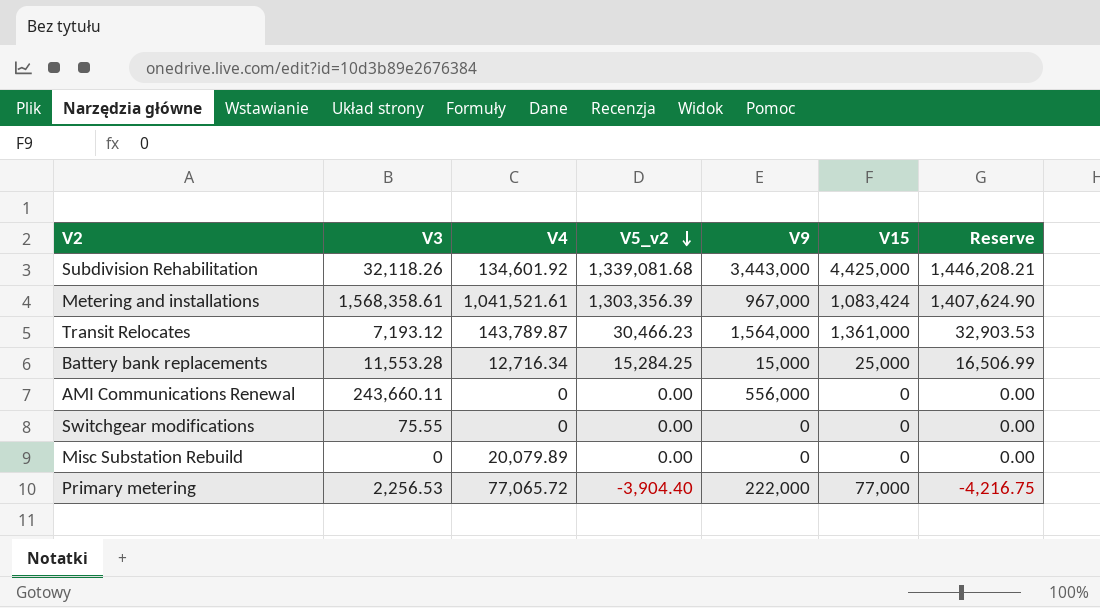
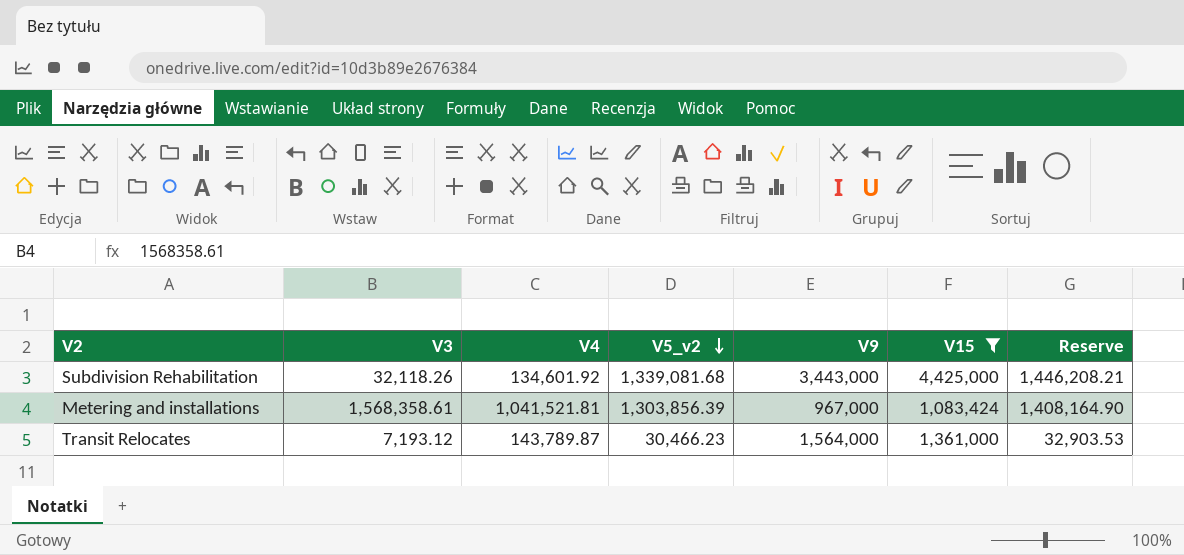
filter: none -> V15 >= 1,083,424
Metering and installations | V4: 1,041,521.61 -> 1,041,521.81
Metering and installations | V5_v2: 1,303,356.39 -> 1,303,856.39
Metering and installations | Reserve: 1,407,624.90 -> 1,408,164.90

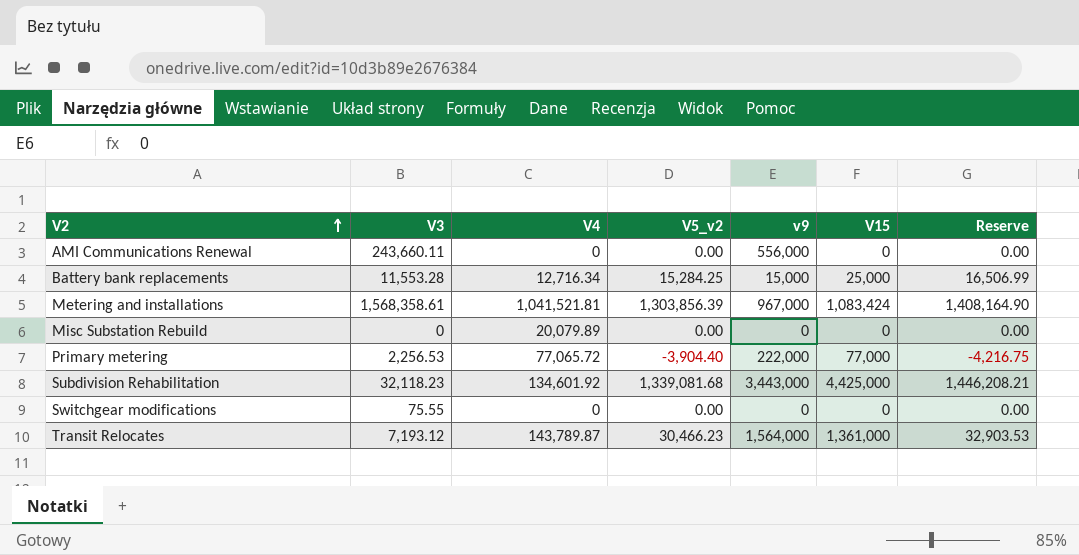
filter: V15 >= 1,083,424 -> none
row order: V5_v2 descending -> V2 ascending
column name: V9 -> v9
Subdivision Rehabilitation | V3: 32,118.26 -> 32,118.23

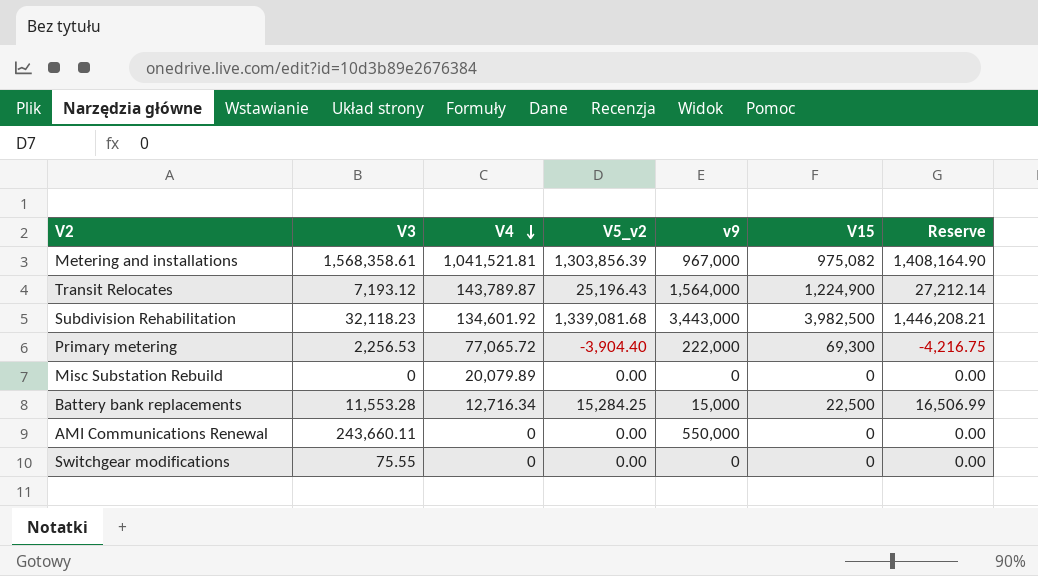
row order: V2 ascending -> V4 descending
Metering and installations | V15: 1,083,424 -> 975,082
Transit Relocates | V5_v2: 30,466.23 -> 25,196.43
Transit Relocates | V15: 1,361,000 -> 1,224,900
Transit Relocates | Reserve: 32,903.53 -> 27,212.14
Subdivision Rehabilitation | V15: 4,425,000 -> 3,982,500
Primary metering | V15: 77,000 -> 69,300
Battery bank replacements | V15: 25,000 -> 22,500
AMI Communications Renewal | v9: 556,000 -> 550,000

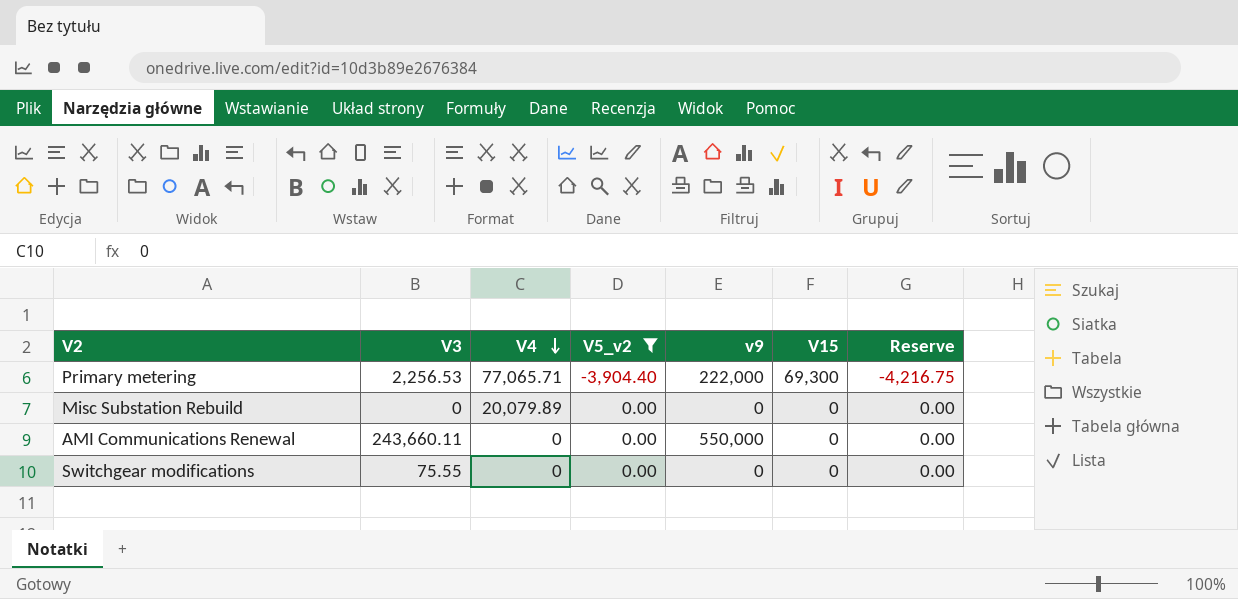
filter: none -> V5_v2 <= 0.00
Primary metering | V4: 77,065.72 -> 77,065.71

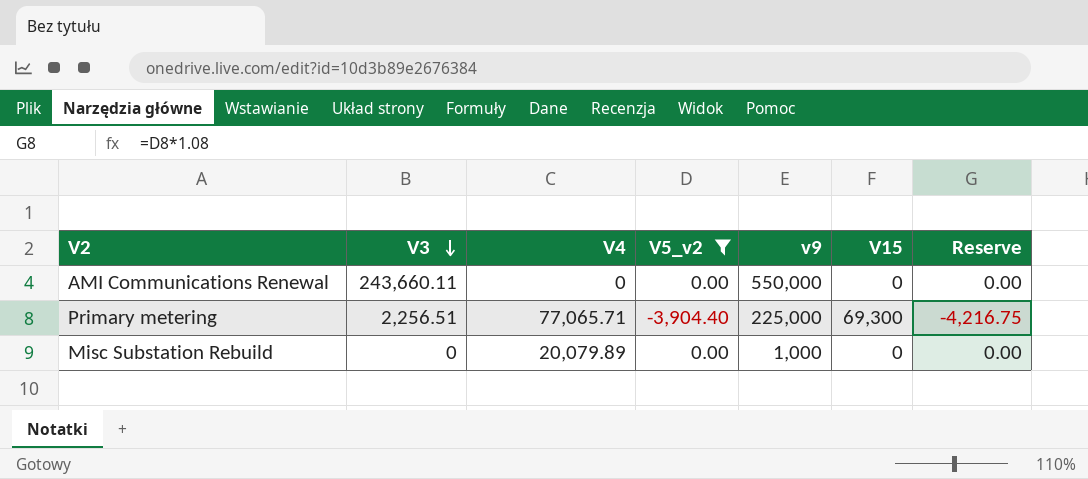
row order: V4 descending -> V3 descending
row Switchgear modifications: 75.55 | 0 | 0.00 | 0 | 0 | 0.00 -> none
Primary metering | V3: 2,256.53 -> 2,256.51
Primary metering | v9: 222,000 -> 225,000
Misc Substation Rebuild | v9: 0 -> 1,000

